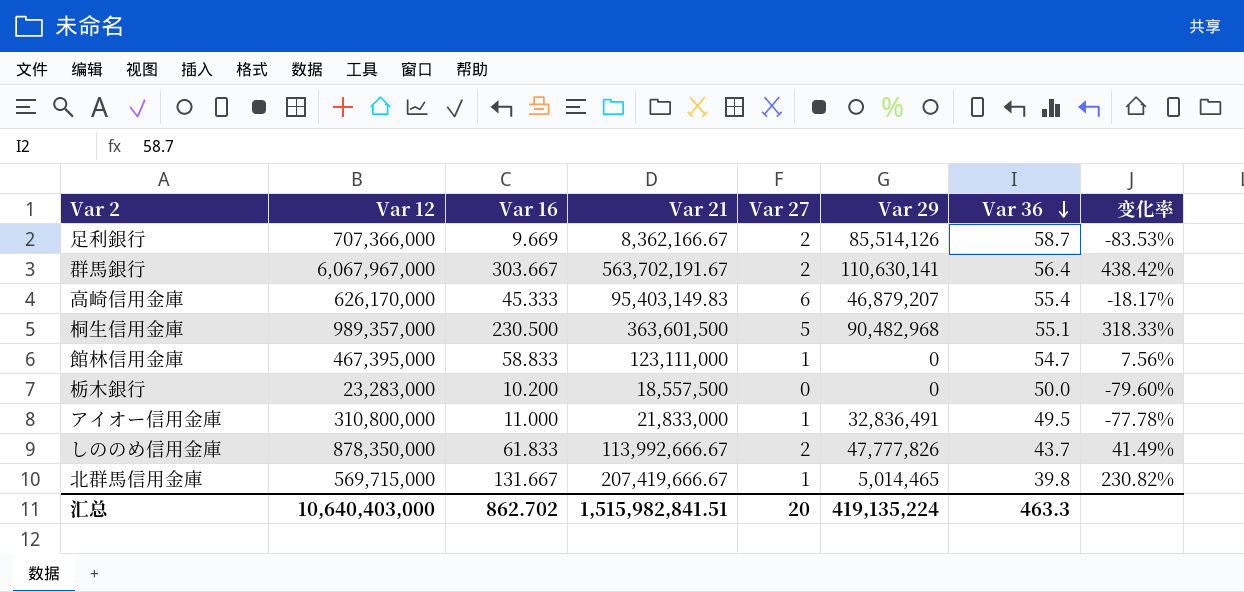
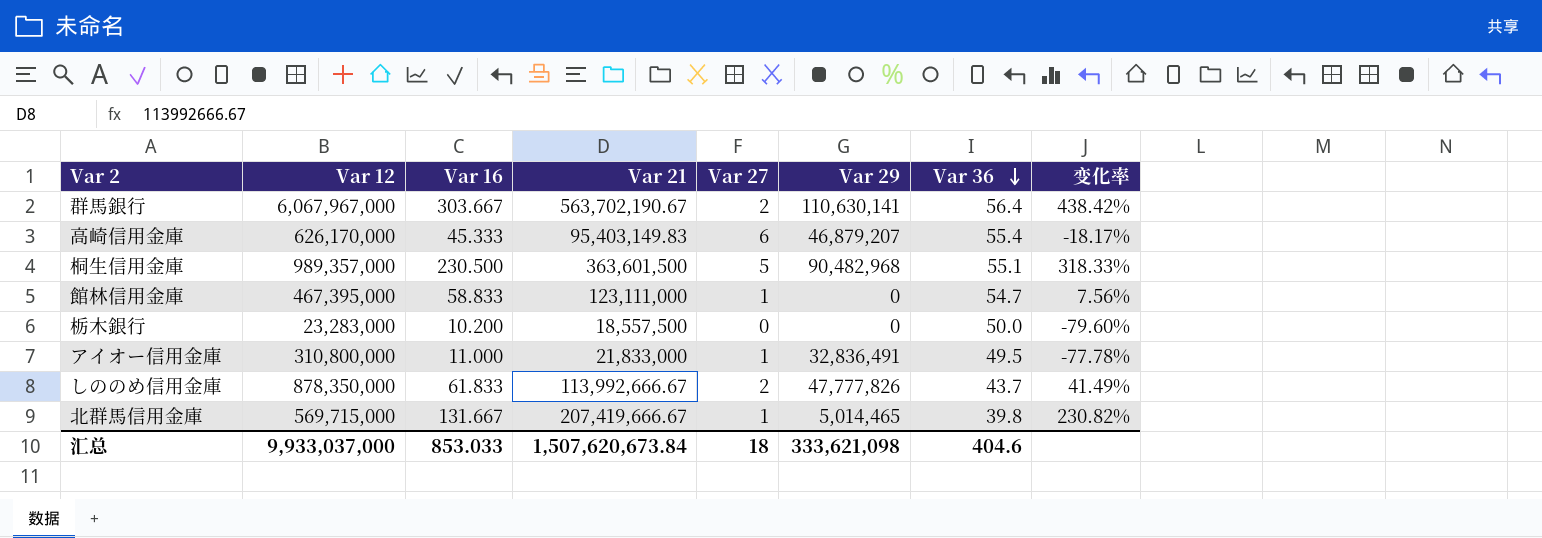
row 足利銀行: 707,366,000 | 9.669 | 8,362,166.67 | 2 | 85,514,126 | 58.7 | -83.53% -> none
群馬銀行 | Var 21: 563,702,191.67 -> 563,702,190.67
汇总 | Var 12: 10,640,403,000 -> 9,933,037,000
汇总 | Var 16: 862.702 -> 853.033
汇总 | Var 21: 1,515,982,841.51 -> 1,507,620,673.84
汇总 | Var 27: 20 -> 18
汇总 | Var 29: 419,135,224 -> 333,621,098
汇总 | Var 36: 463.3 -> 404.6

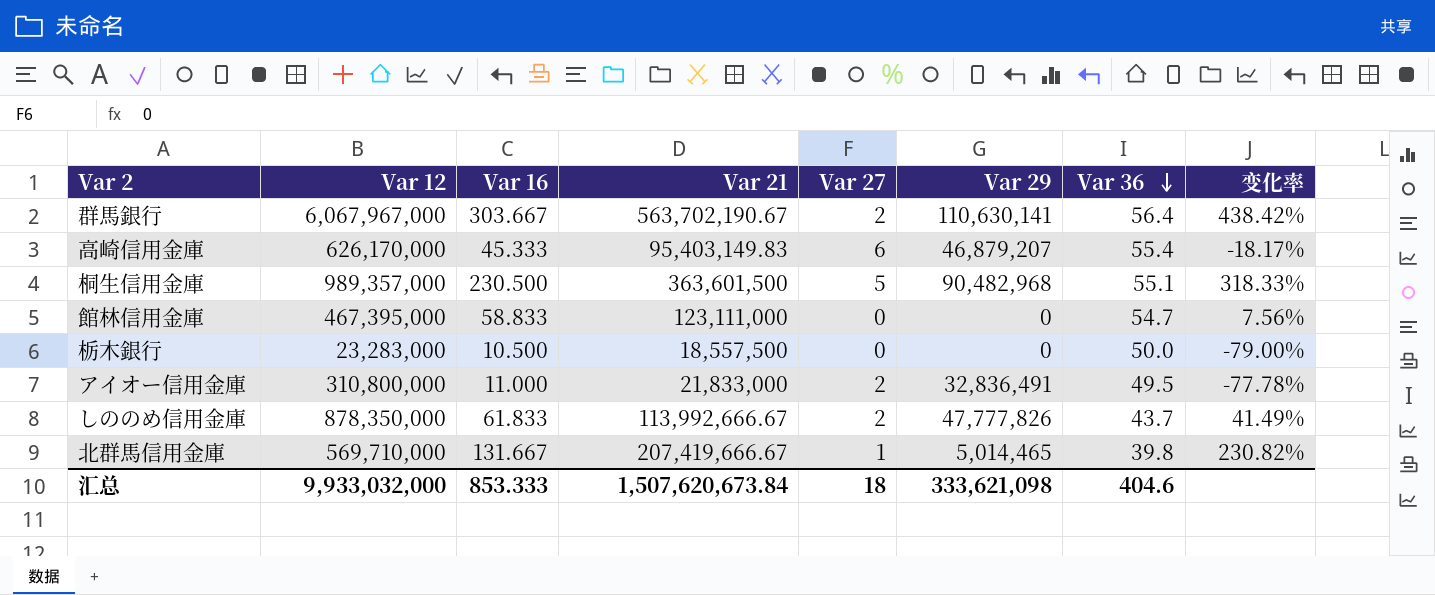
館林信用金庫 | Var 27: 1 -> 0
栃木銀行 | Var 16: 10.200 -> 10.500
栃木銀行 | 变化率: -79.60% -> -79.00%
アイオー信用金庫 | Var 27: 1 -> 2
北群馬信用金庫 | Var 12: 569,715,000 -> 569,710,000
汇总 | Var 12: 9,933,037,000 -> 9,933,032,000
汇总 | Var 16: 853.033 -> 853.333

